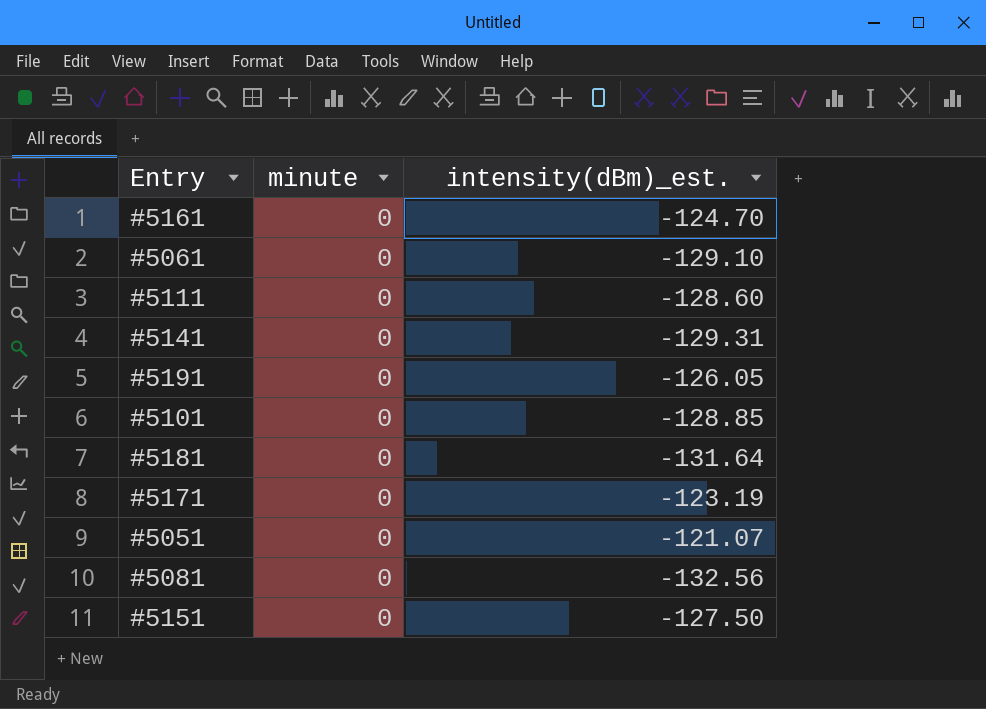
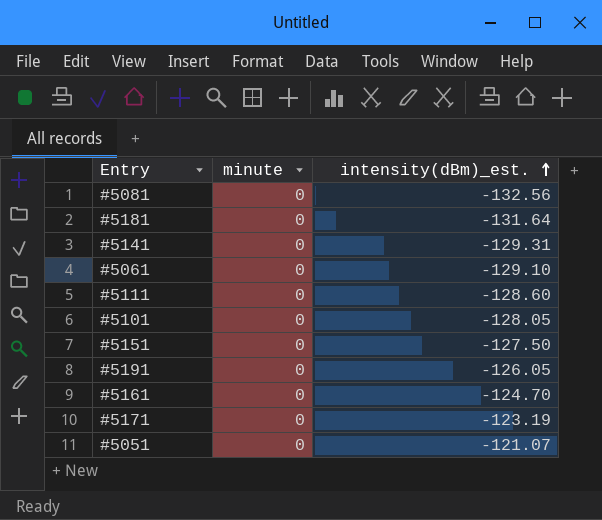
row order: none -> intensity(dBm)_est. ascending
#5101 | intensity(dBm)_est.: -128.85 -> -128.05

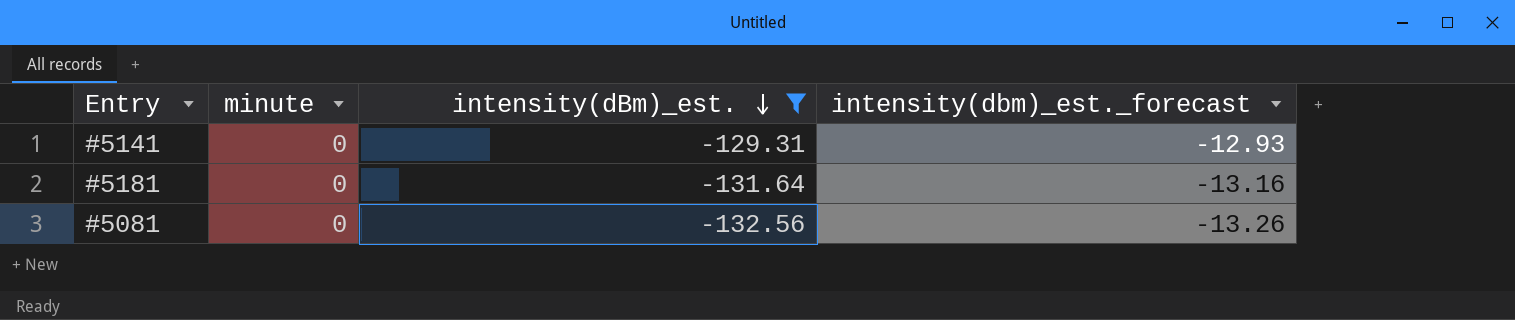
filter: none -> intensity(dBm)_est. <= -129.31
row order: intensity(dBm)_est. ascending -> intensity(dBm)_est. descending
column intensity(dbm)_est._forecast | formula: none -> [intensity(dBm)_est.] * 0.1

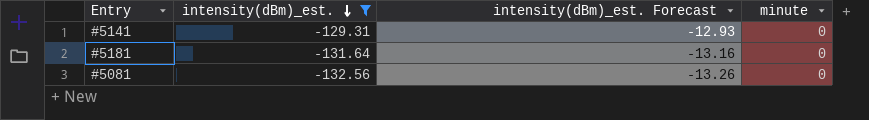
column name: intensity(dbm)_est._forecast -> intensity(dBm)_est. Forecast
column minute | position: 2 -> 4

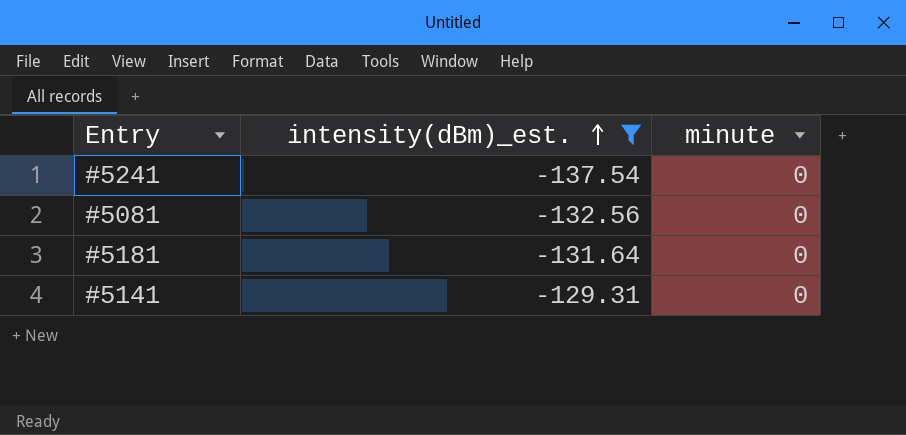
row order: intensity(dBm)_est. descending -> intensity(dBm)_est. ascending
column intensity(dBm)_est. Forecast | formula: [intensity(dBm)_est.] * 0.1 -> none
row #5241: none -> -137.54 | 0

